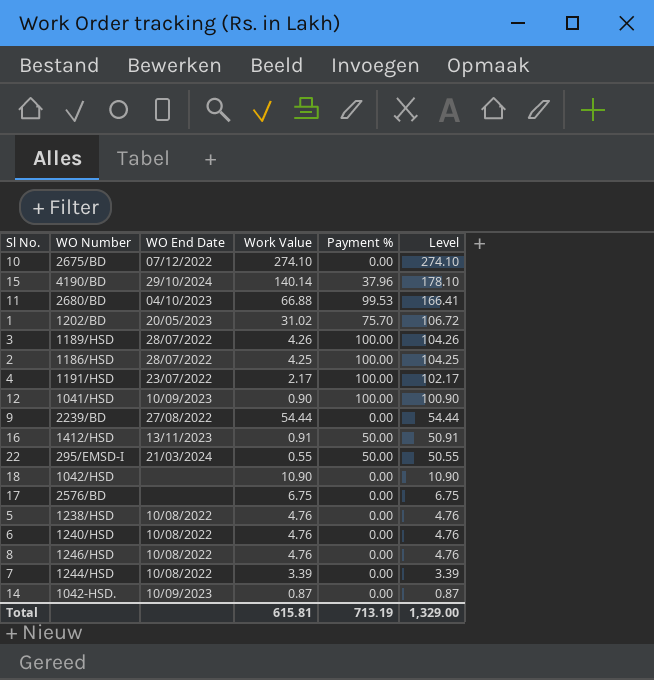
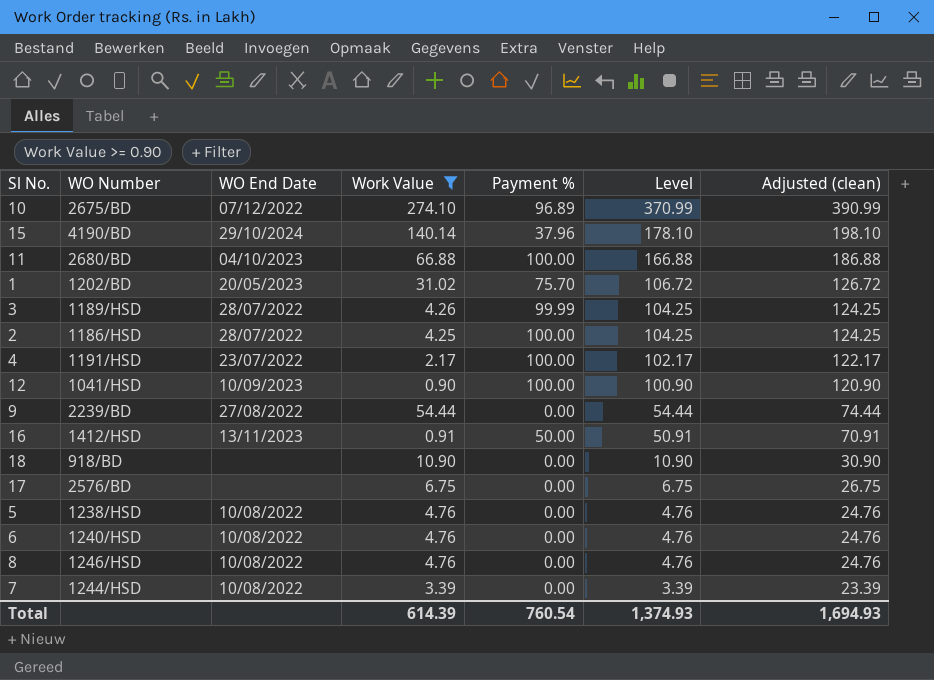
filter: none -> Work Value >= 0.90
column Adjusted (clean) | formula: none -> [Level] + 20
10 | Payment %: 0.00 -> 96.89
10 | Level: 274.10 -> 370.99
11 | Payment %: 99.53 -> 100.00
11 | Level: 166.41 -> 166.88
3 | Payment %: 100.00 -> 99.99
3 | Level: 104.26 -> 104.25
18 | WO Number: 1042/HSD -> 918/BD
Total | Work Value: 615.81 -> 614.39
Total | Payment %: 713.19 -> 760.54
Total | Level: 1,329.00 -> 1,374.93

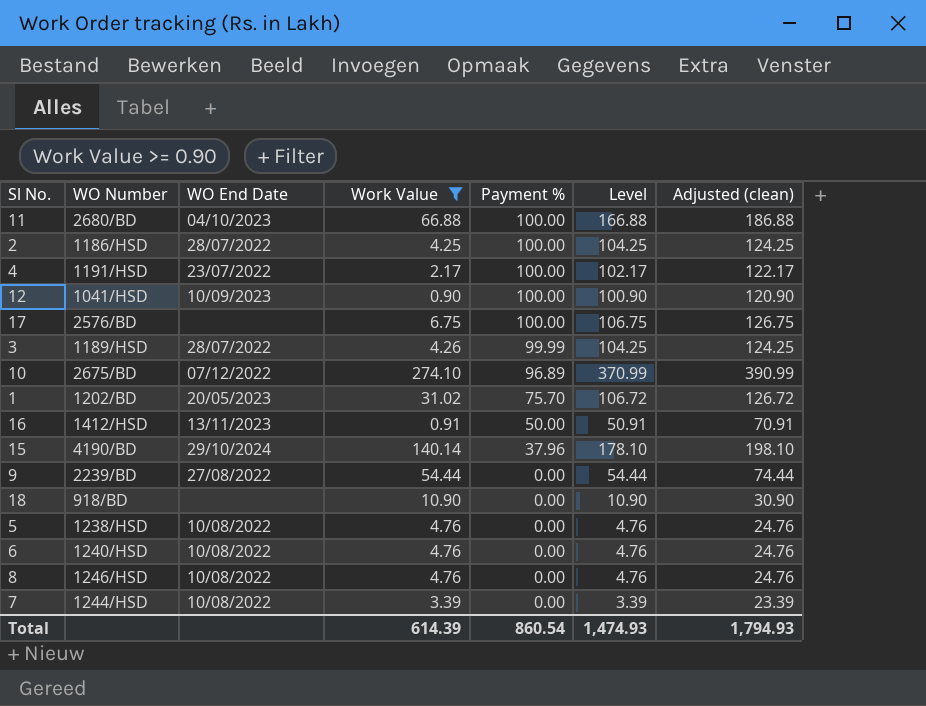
row order: Level descending -> Payment % descending
17 | Payment %: 0.00 -> 100.00
17 | Level: 6.75 -> 106.75
17 | Adjusted (clean): 26.75 -> 126.75
Total | Payment %: 760.54 -> 860.54
Total | Level: 1,374.93 -> 1,474.93
Total | Adjusted (clean): 1,694.93 -> 1,794.93

